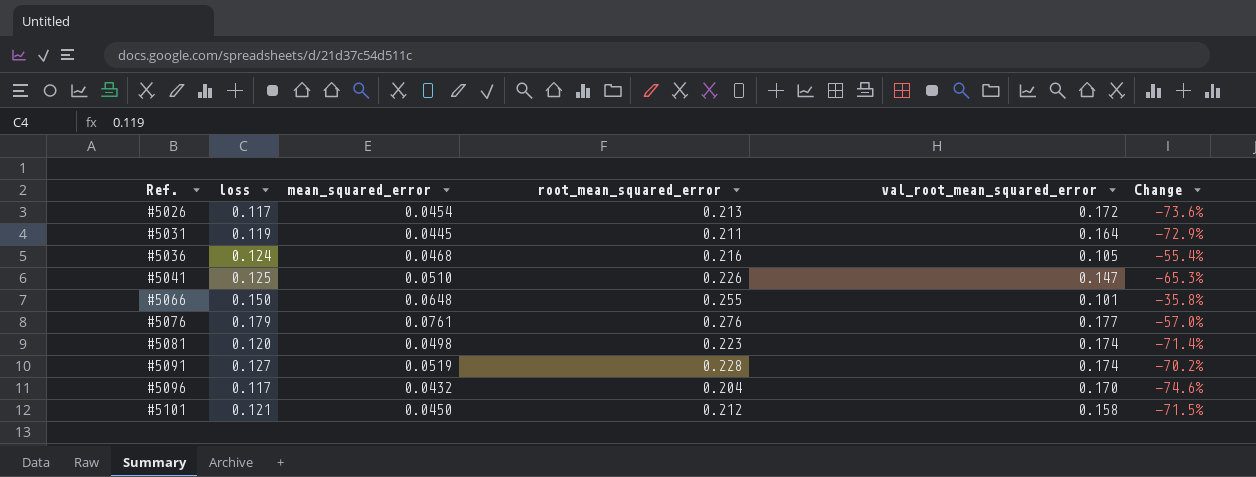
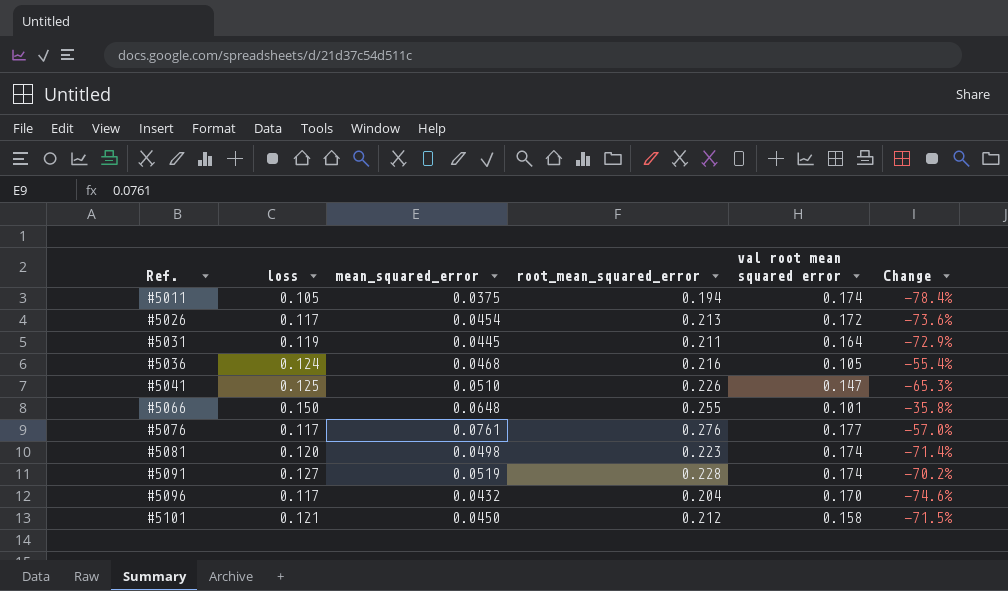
column name: val_root_mean_squared_error -> val root mean squared error
row #5011: none -> 0.105 | 0.0375 | 0.194 | 0.174 | -78.4%
#5076 | loss: 0.179 -> 0.117

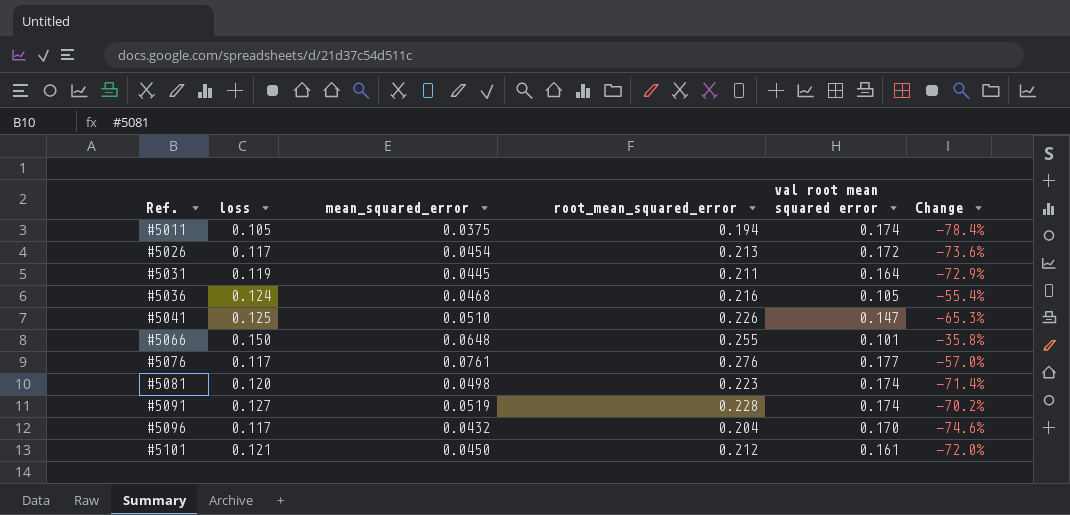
#5101 | val root mean squared error: 0.158 -> 0.161
#5101 | Change: -71.5% -> -72.0%

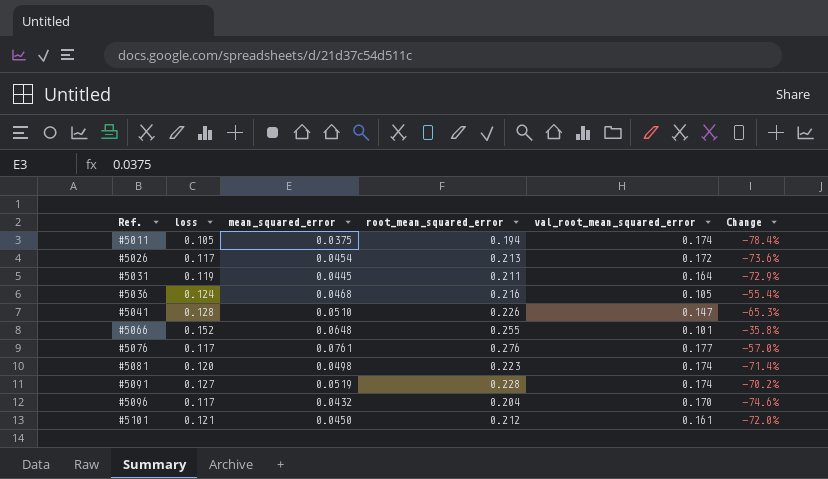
column name: val root mean squared error -> val_root_mean_squared_error
#5041 | loss: 0.125 -> 0.128
#5066 | loss: 0.150 -> 0.152

